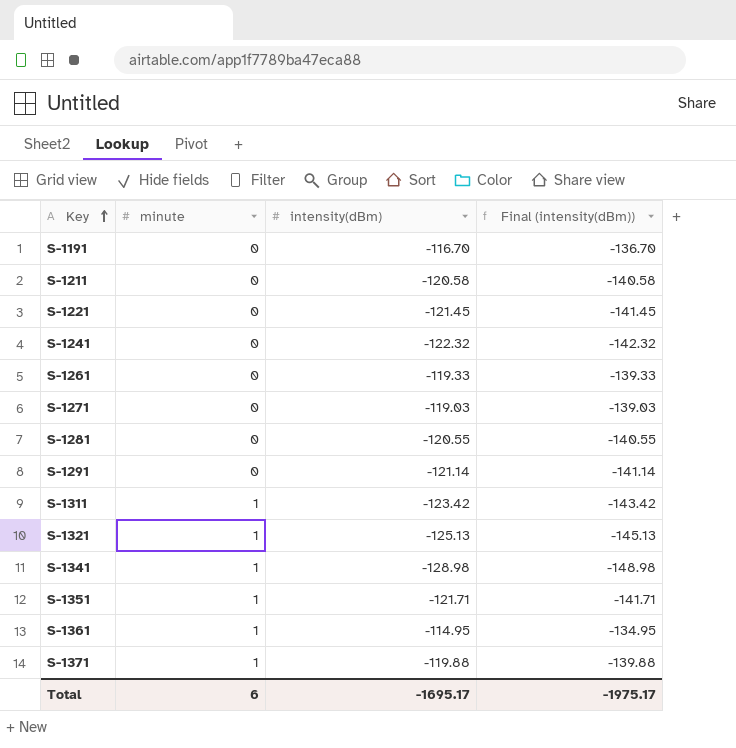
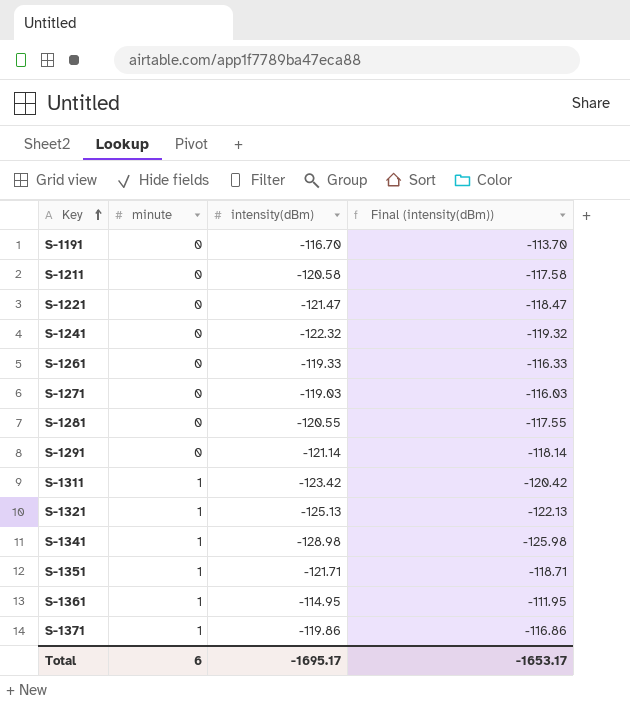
column Final (intensity(dBm)) | formula: [intensity(dBm)] - 20 -> [intensity(dBm)] + 3
S-1221 | intensity(dBm): -121.45 -> -121.47
S-1371 | intensity(dBm): -119.88 -> -119.86
Total | Final (intensity(dBm)): -1975.17 -> -1653.17

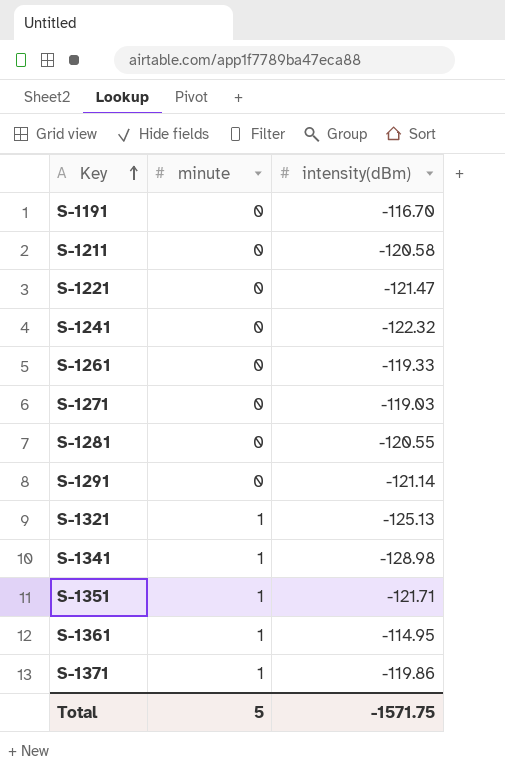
column Final (intensity(dBm)) | formula: [intensity(dBm)] + 3 -> none
row S-1311: 1 | -123.42 | -120.42 -> none
Total | minute: 6 -> 5
Total | intensity(dBm): -1695.17 -> -1571.75

